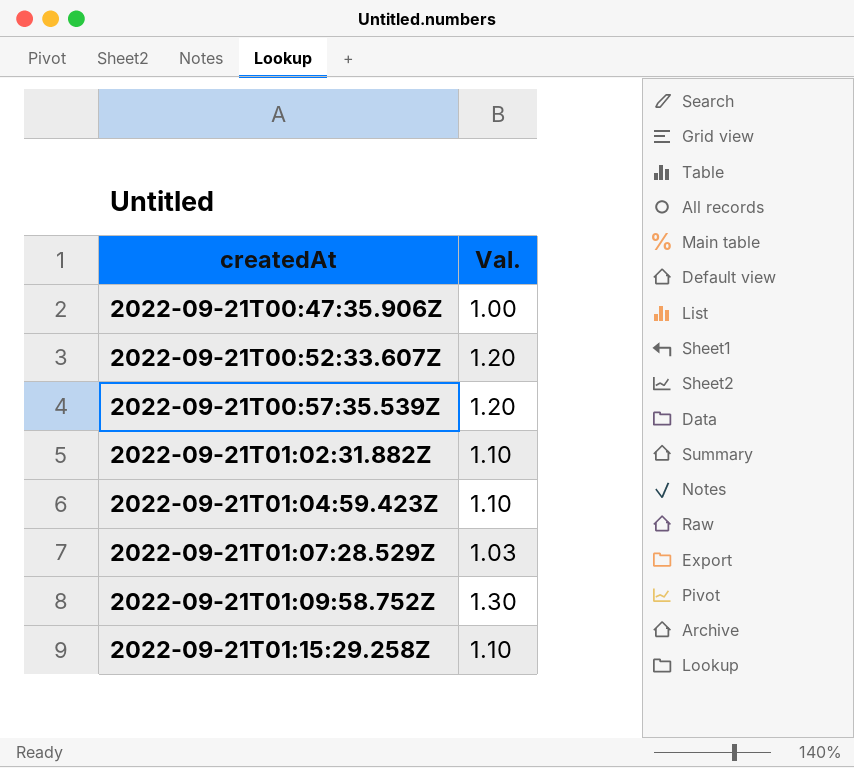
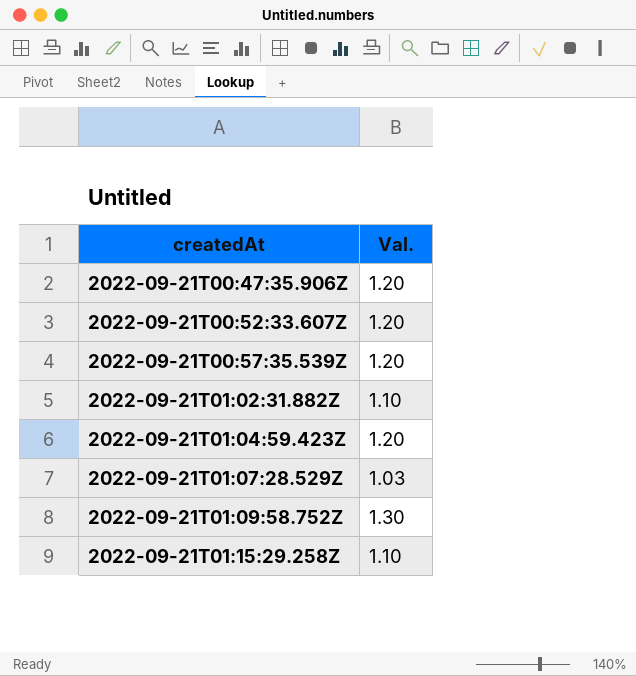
2022-09-21T00:47:35.906Z | Val.: 1.00 -> 1.20
2022-09-21T01:04:59.423Z | Val.: 1.10 -> 1.20

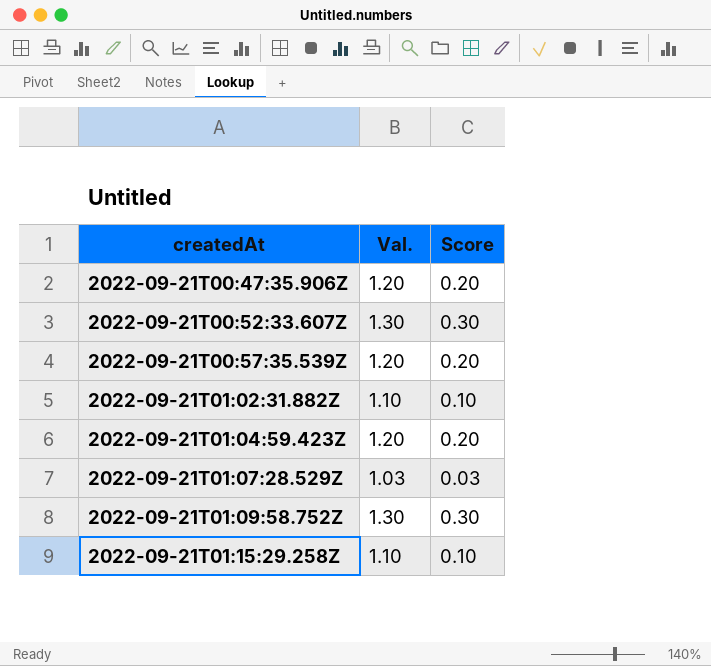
column Score | formula: none -> [Val.] - 1
2022-09-21T00:52:33.607Z | Val.: 1.20 -> 1.30

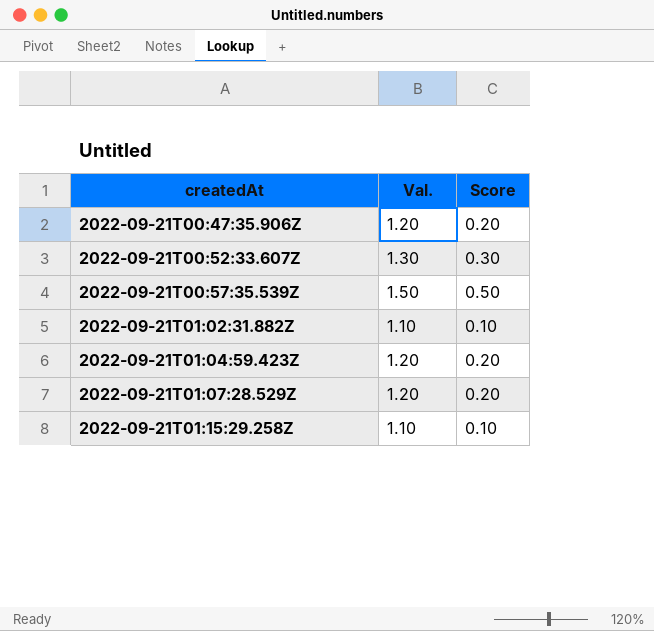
row 2022-09-21T01:09:58.752Z: 1.30 | 0.30 -> none
2022-09-21T00:57:35.539Z | Val.: 1.20 -> 1.50
2022-09-21T00:57:35.539Z | Score: 0.20 -> 0.50
2022-09-21T01:07:28.529Z | Val.: 1.03 -> 1.20
2022-09-21T01:07:28.529Z | Score: 0.03 -> 0.20

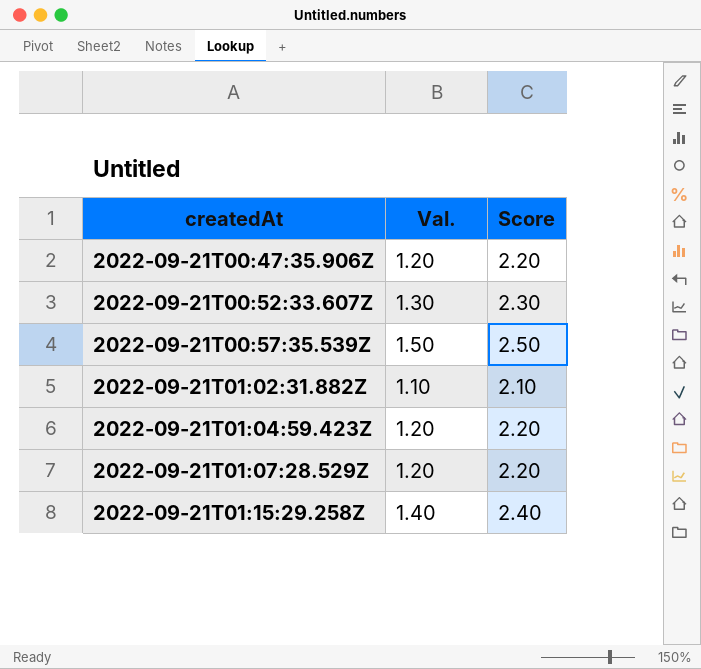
column Score | formula: [Val.] - 1 -> [Val.] + 1
2022-09-21T01:15:29.258Z | Val.: 1.10 -> 1.40

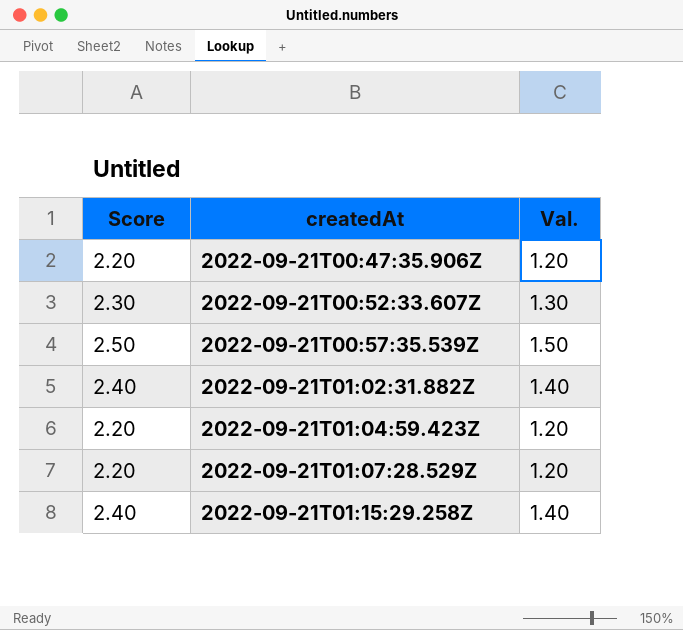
column Score | position: 3 -> 1
2022-09-21T01:02:31.882Z | Score: 2.10 -> 2.40
2022-09-21T01:02:31.882Z | Val.: 1.10 -> 1.40

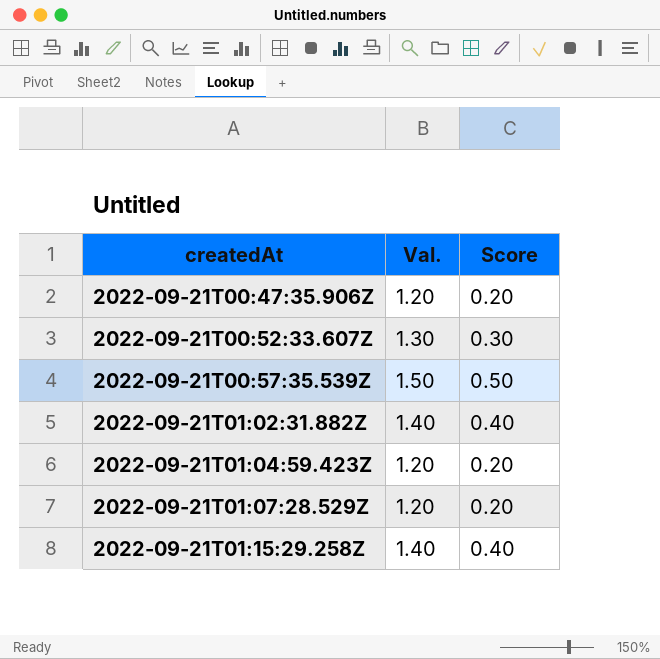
column Score | formula: [Val.] + 1 -> [Val.] - 1
column Score | position: 1 -> 3

